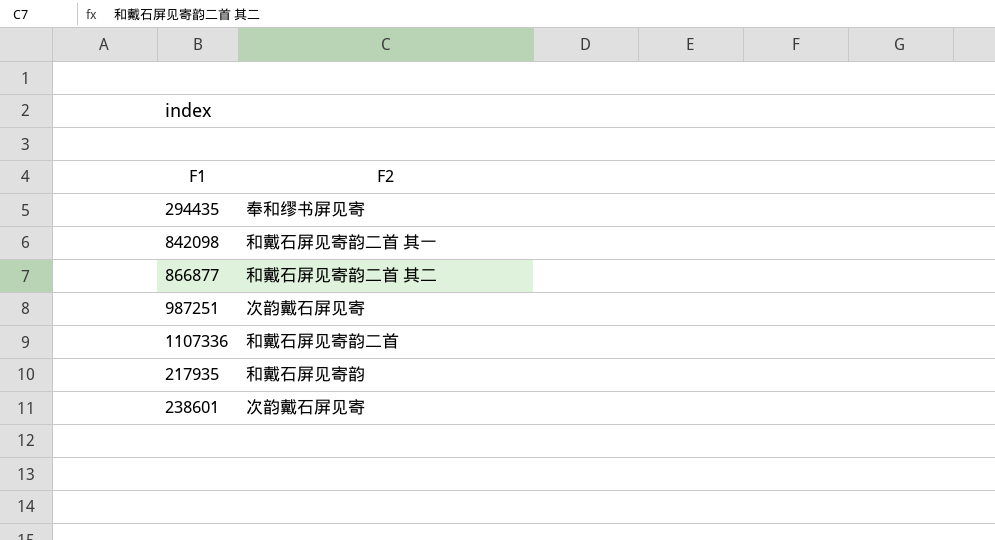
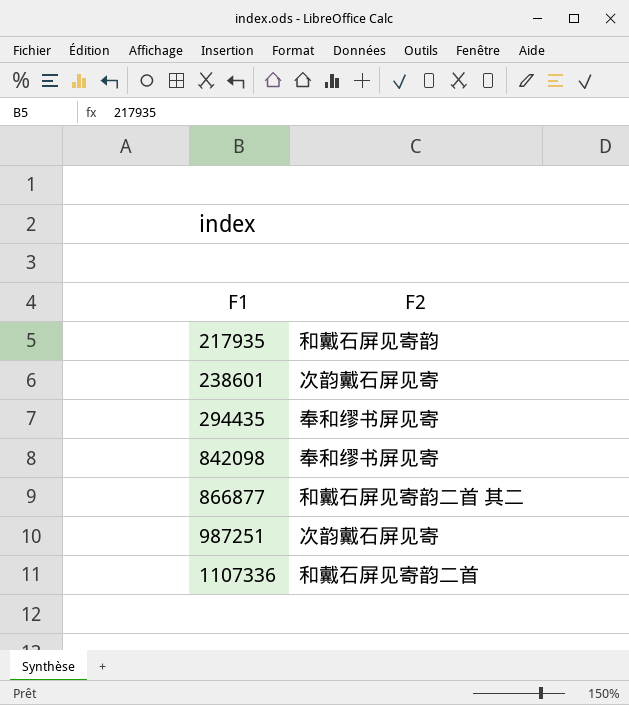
row order: none -> F1 ascending
842098 | F2: 和戴石屏见寄韵二首 其一 -> 奉和缪书屏见寄

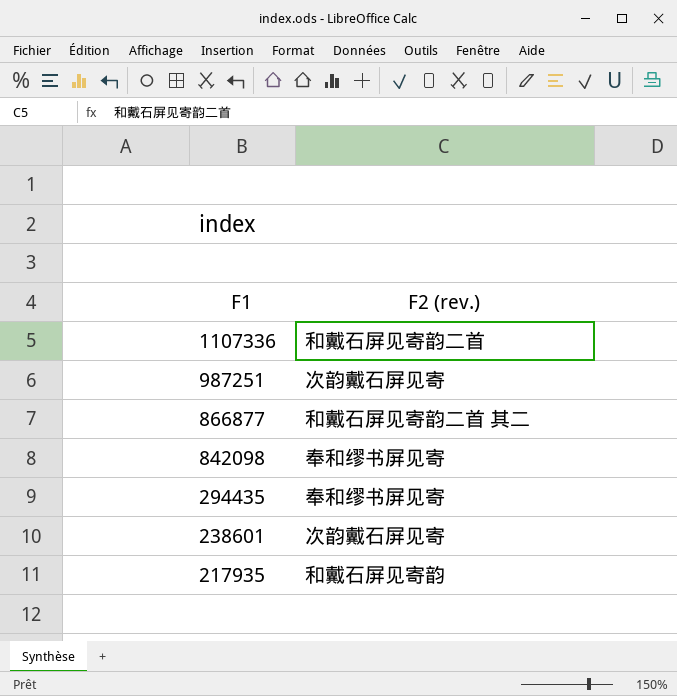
row order: F1 ascending -> F1 descending
column name: F2 -> F2 (rev.)

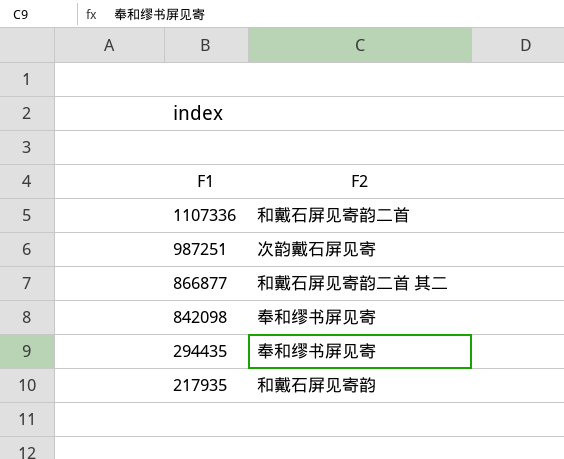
column name: F2 (rev.) -> F2
row 238601: 次韵戴石屏见寄 -> none

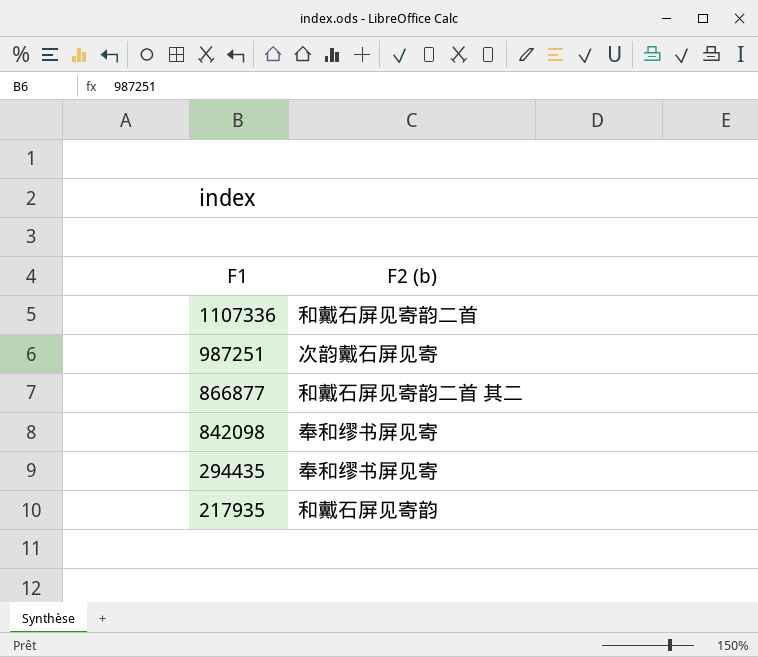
column name: F2 -> F2 (b)

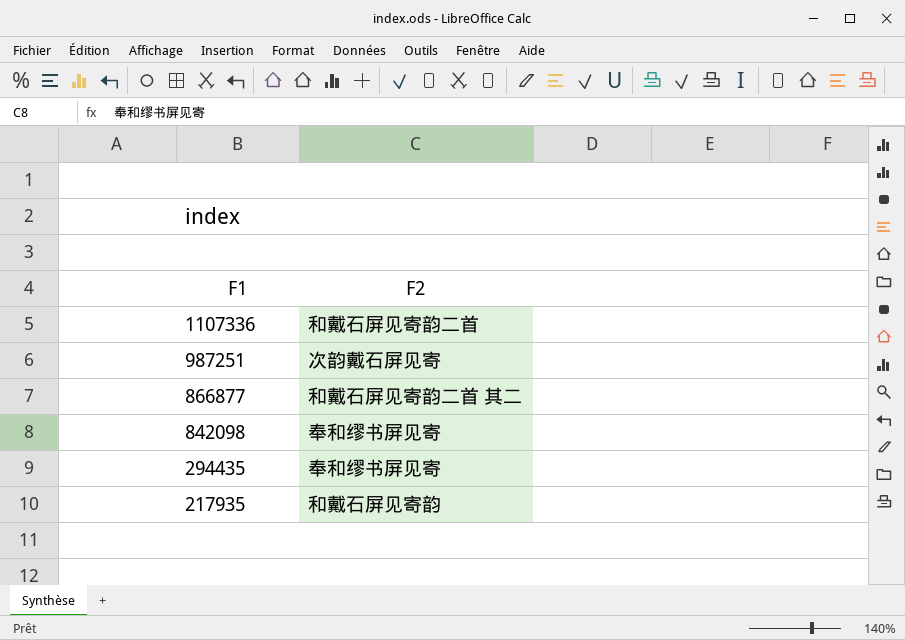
column name: F2 (b) -> F2

